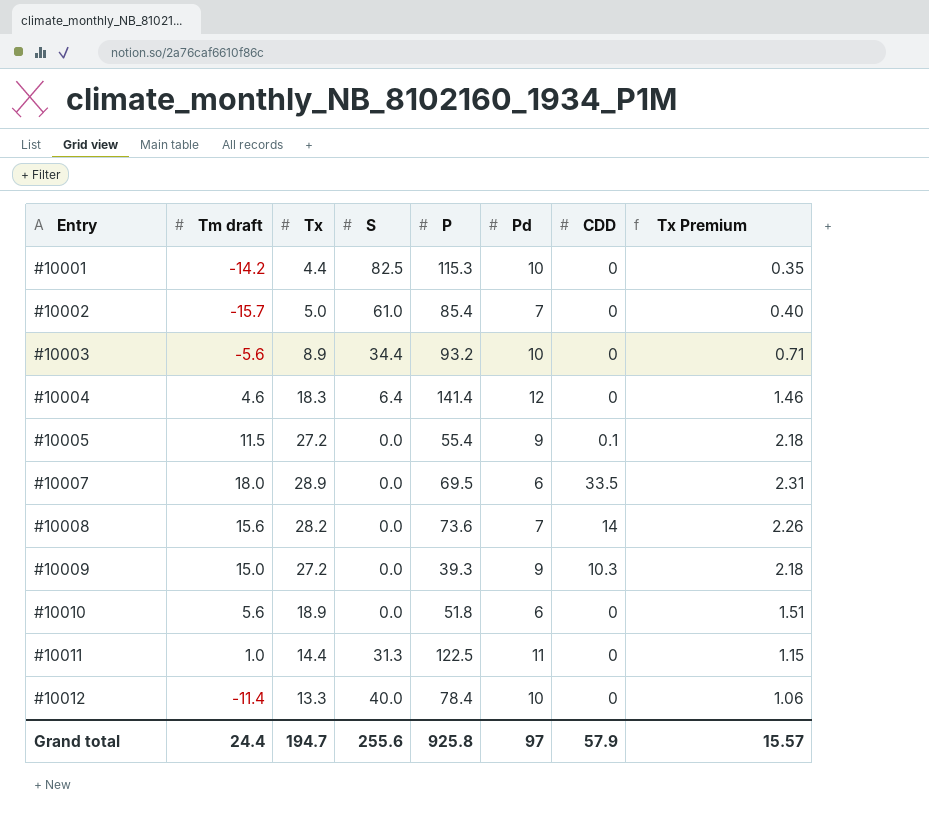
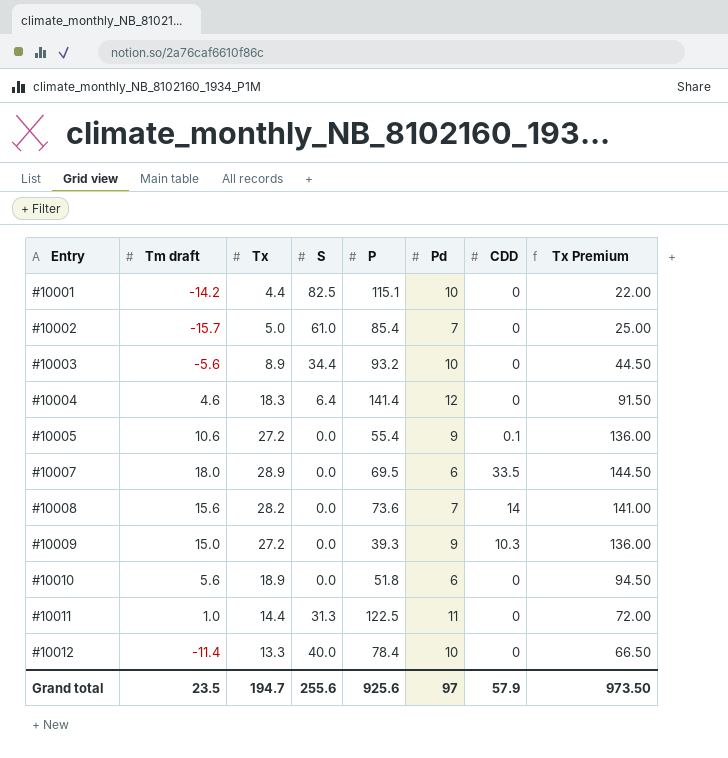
column Tx Premium | formula: [Tx] * 0.08 -> [Tx] * 5
#10001 | P: 115.3 -> 115.1
#10005 | Tm draft: 11.5 -> 10.6
Grand total | Tm draft: 24.4 -> 23.5
Grand total | P: 925.8 -> 925.6
Grand total | Tx Premium: 15.57 -> 973.50

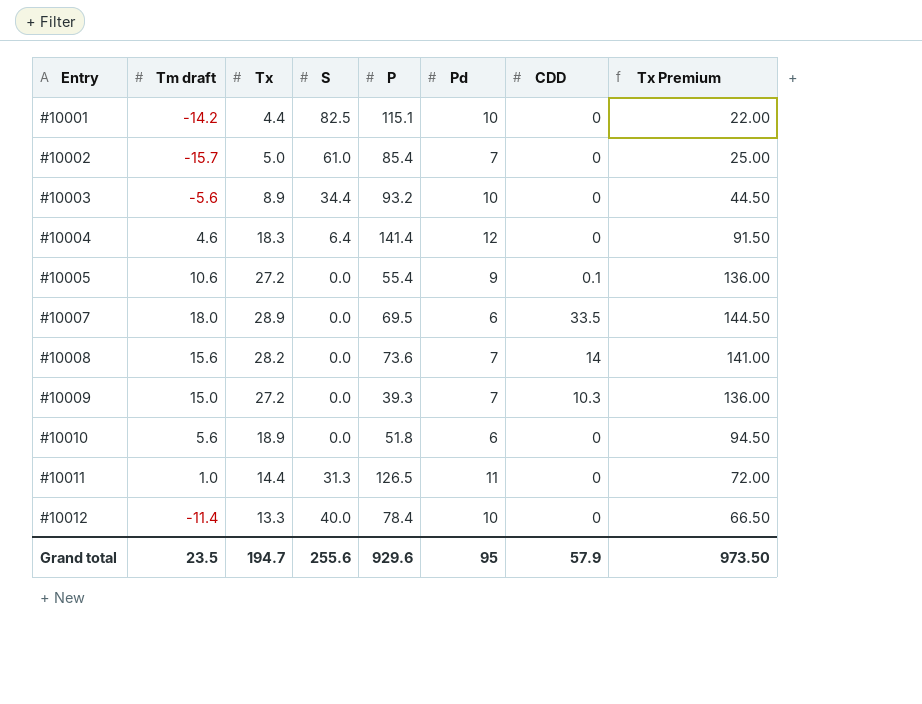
#10009 | Pd: 9 -> 7
#10011 | P: 122.5 -> 126.5
Grand total | P: 925.6 -> 929.6
Grand total | Pd: 97 -> 95

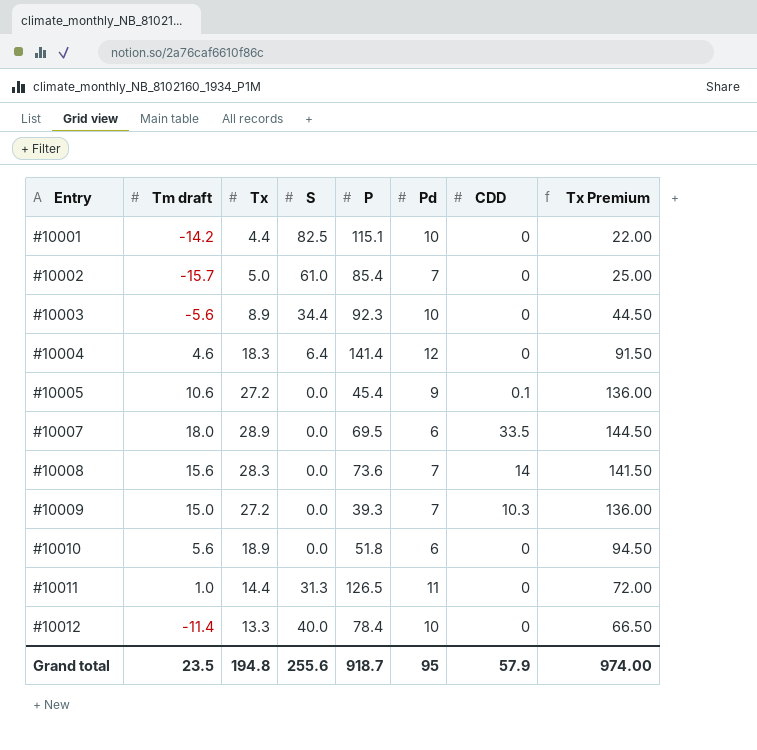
#10003 | P: 93.2 -> 92.3
#10005 | P: 55.4 -> 45.4
#10008 | Tx: 28.2 -> 28.3
#10008 | Tx Premium: 141.00 -> 141.50
Grand total | Tx: 194.7 -> 194.8
Grand total | P: 929.6 -> 918.7
Grand total | Tx Premium: 973.50 -> 974.00

